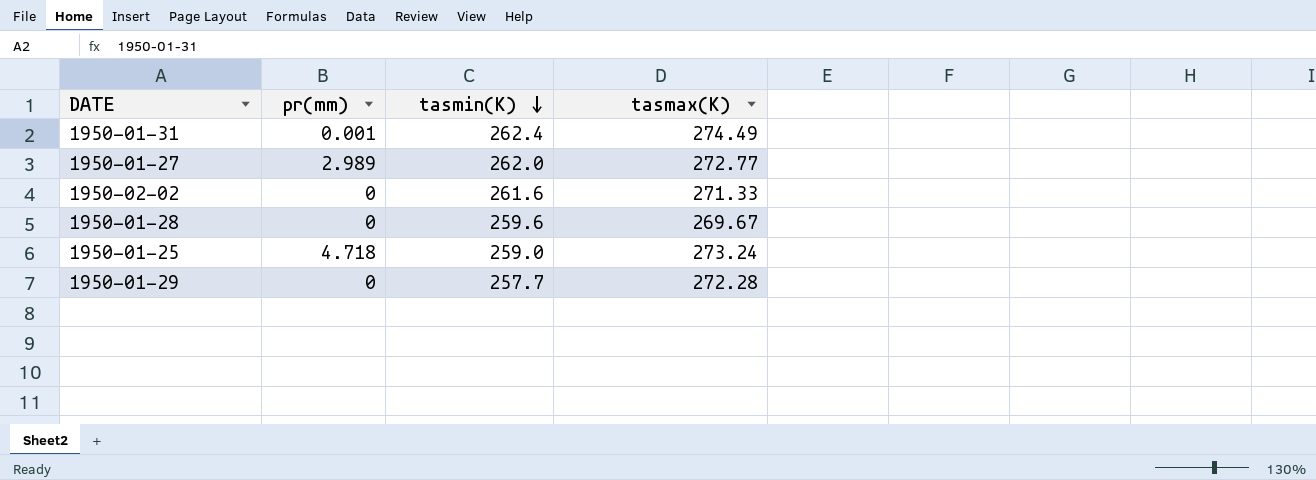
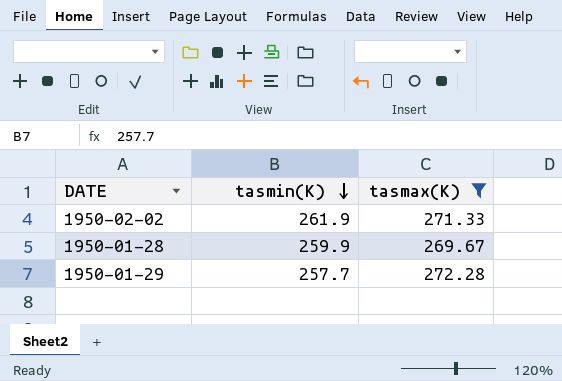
filter: none -> tasmax(K) <= 272.28
column pr(mm) | position: 2 -> none
1950-02-02 | tasmin(K): 261.6 -> 261.9
1950-01-28 | tasmin(K): 259.6 -> 259.9

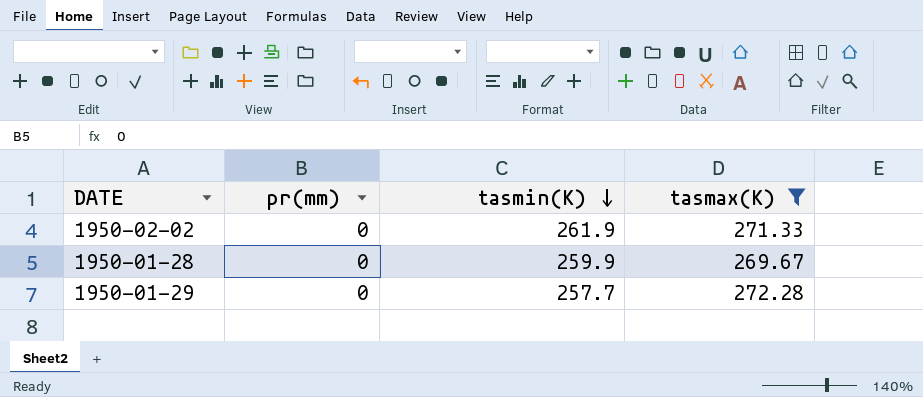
column pr(mm) | position: none -> 2

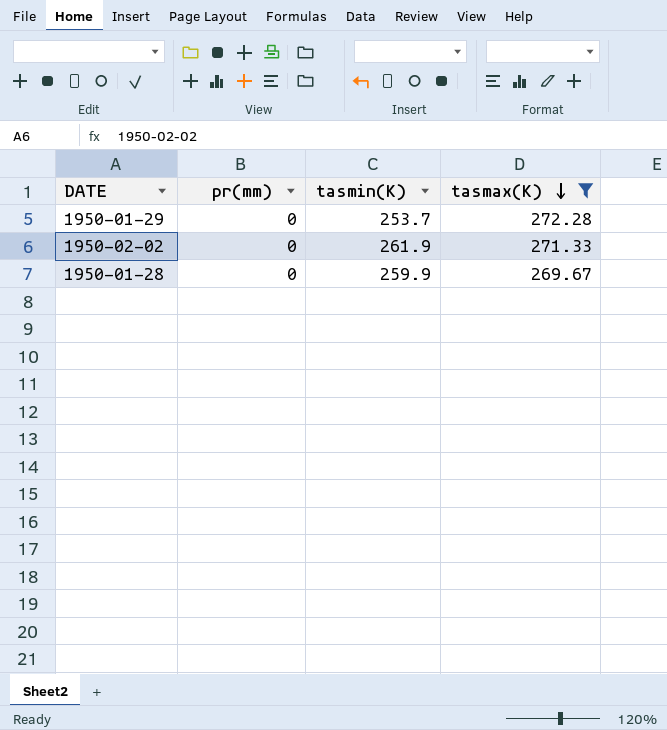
row order: tasmin(K) descending -> tasmax(K) descending
1950-01-29 | tasmin(K): 257.7 -> 253.7

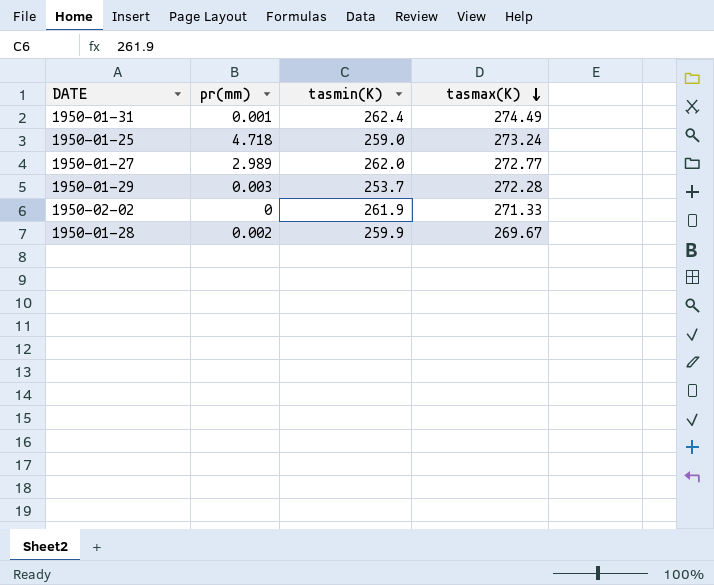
filter: tasmax(K) <= 272.28 -> none
1950-01-29 | pr(mm): 0 -> 0.003
1950-01-28 | pr(mm): 0 -> 0.002

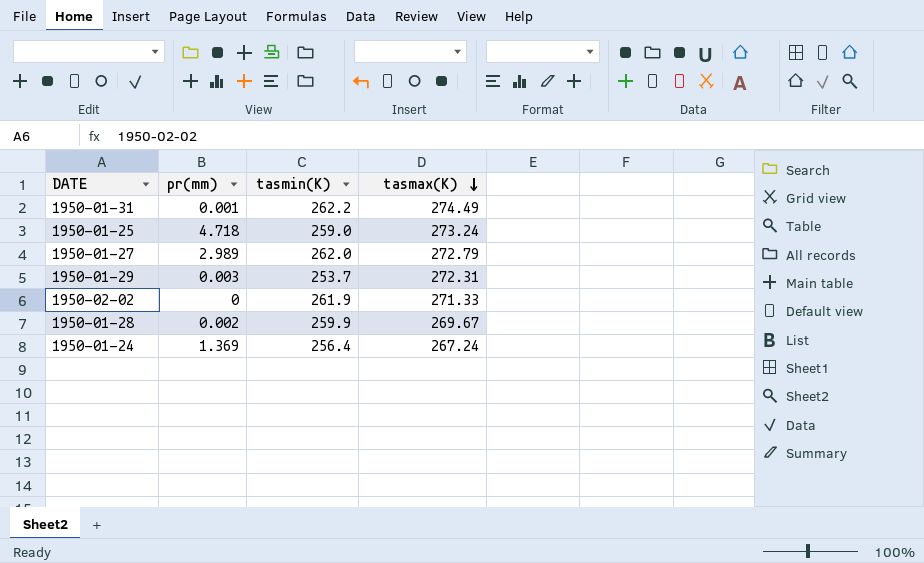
1950-01-31 | tasmin(K): 262.4 -> 262.2
1950-01-27 | tasmax(K): 272.77 -> 272.79
1950-01-29 | tasmax(K): 272.28 -> 272.31
row 1950-01-24: none -> 1.369 | 256.4 | 267.24

